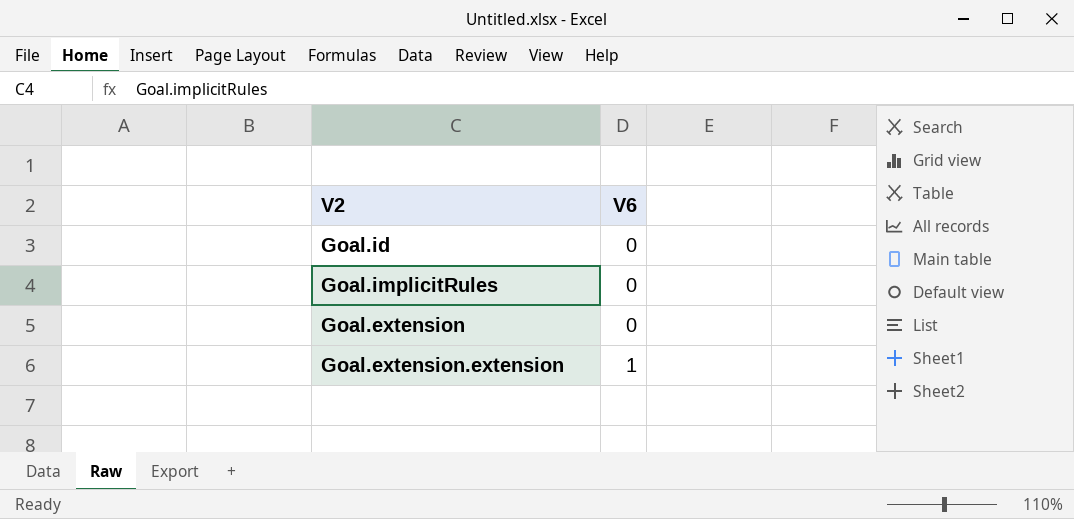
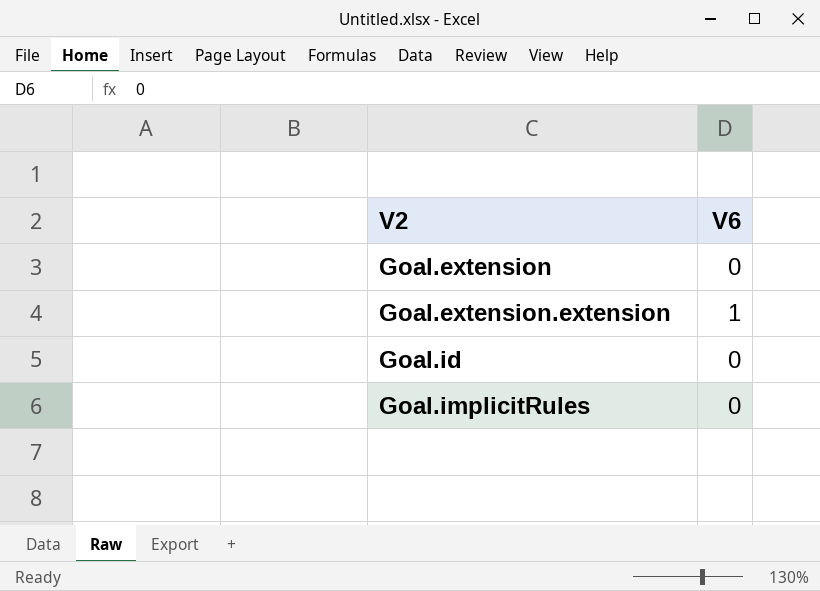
row order: V6 ascending -> V2 ascending

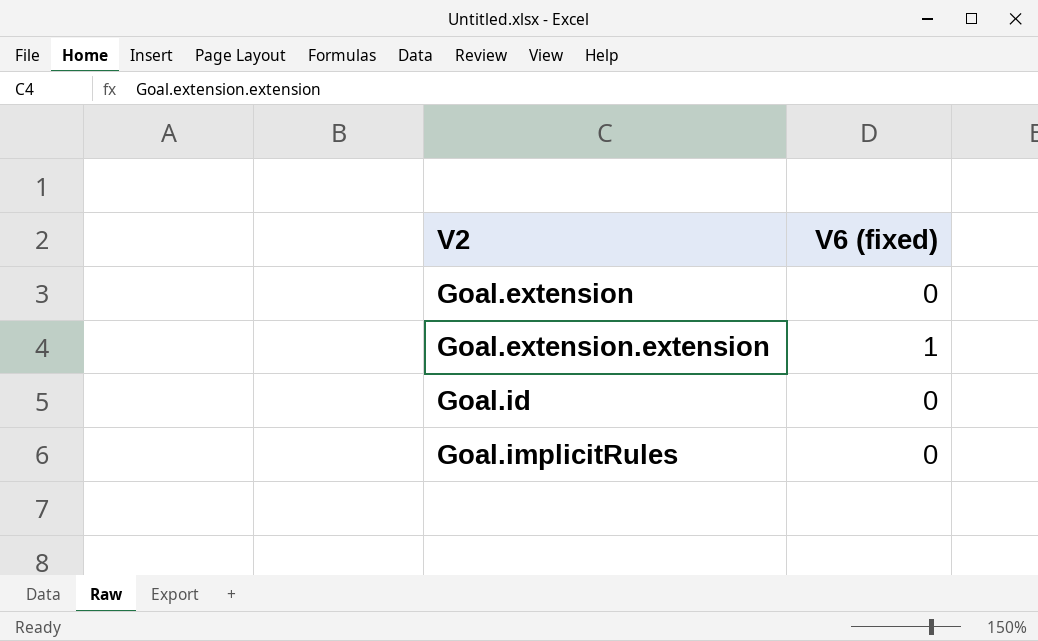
column name: V6 -> V6 (fixed)

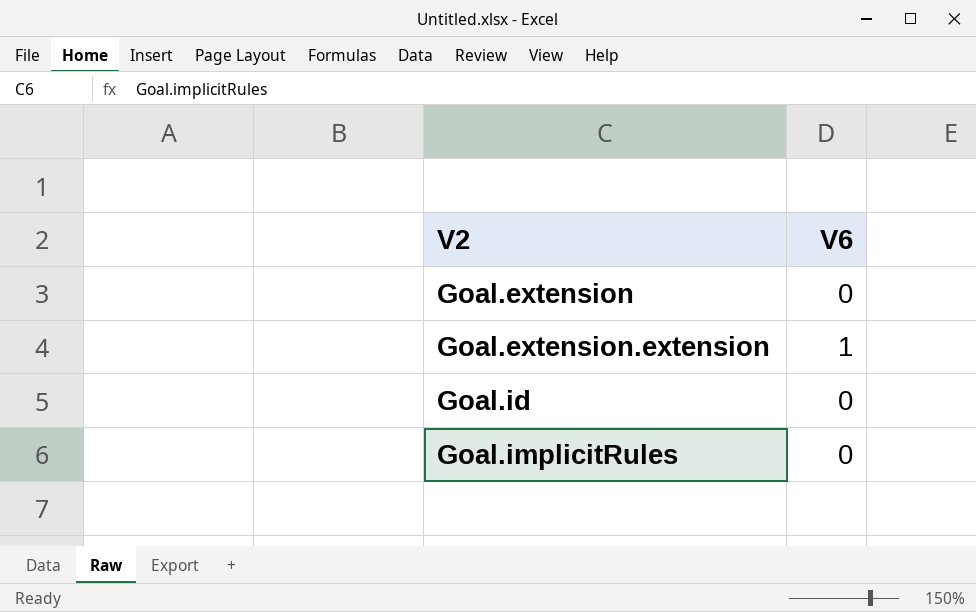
column name: V6 (fixed) -> V6

